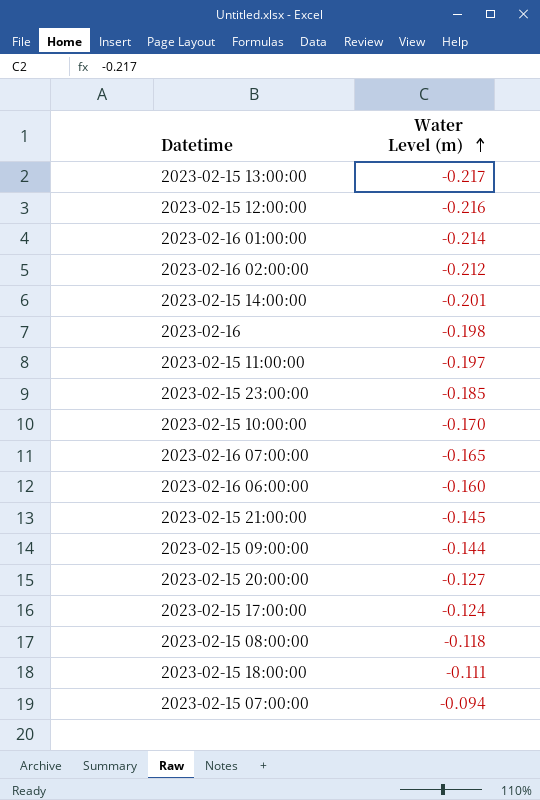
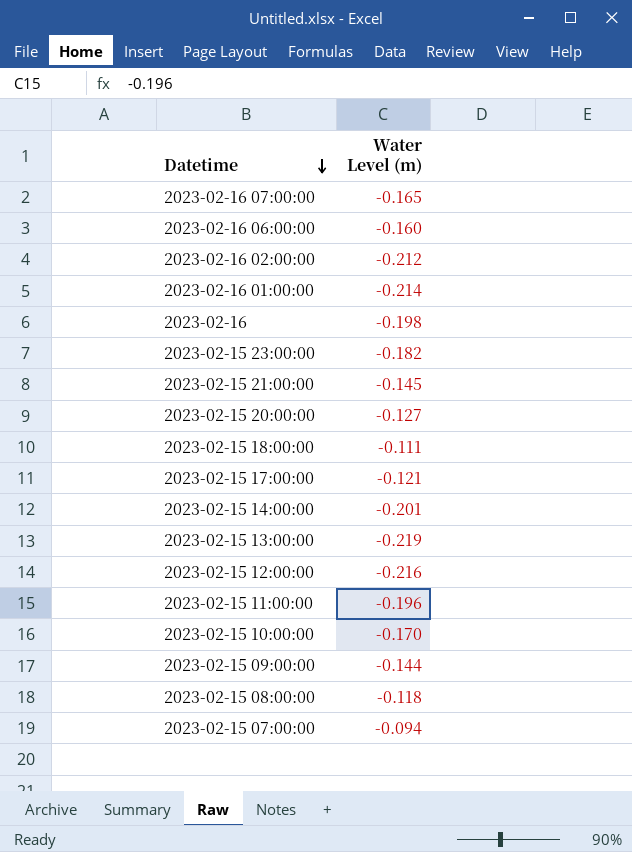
row order: Water Level (m) ascending -> Datetime descending
2023-02-15 23:00:00 | Water Level (m): -0.185 -> -0.182
2023-02-15 17:00:00 | Water Level (m): -0.124 -> -0.121
2023-02-15 13:00:00 | Water Level (m): -0.217 -> -0.219
2023-02-15 11:00:00 | Water Level (m): -0.197 -> -0.196

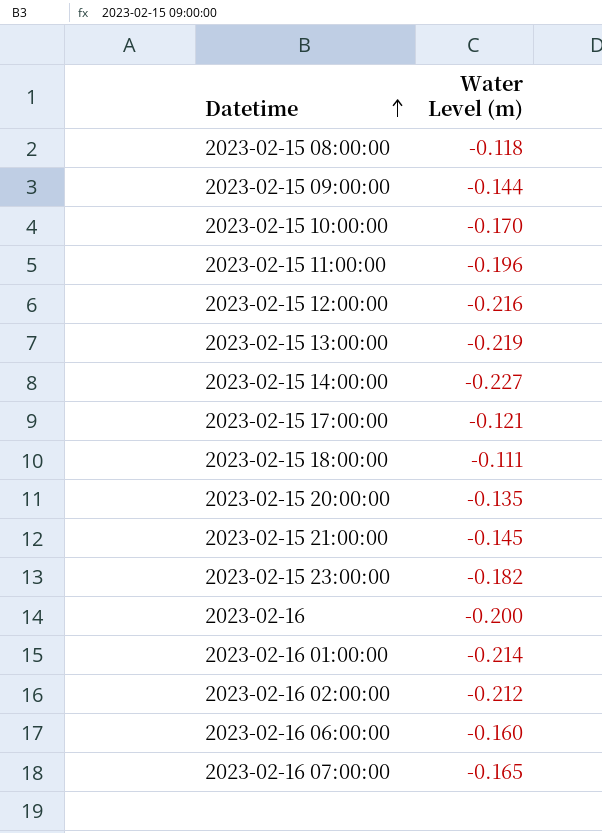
row order: Datetime descending -> Datetime ascending
row 2023-02-15 07:00:00: -0.094 -> none
2023-02-15 14:00:00 | Water Level (m): -0.201 -> -0.227
2023-02-15 20:00:00 | Water Level (m): -0.127 -> -0.135
2023-02-16 | Water Level (m): -0.198 -> -0.200

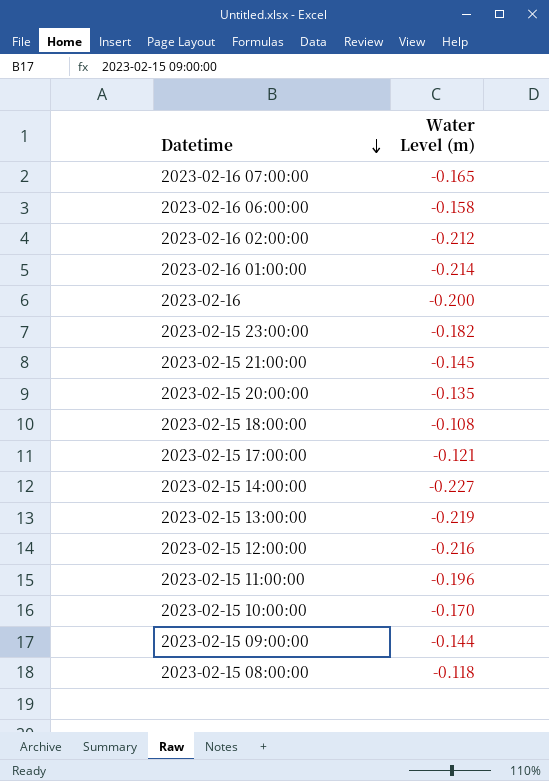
row order: Datetime ascending -> Datetime descending
2023-02-16 06:00:00 | Water Level (m): -0.160 -> -0.158
2023-02-15 18:00:00 | Water Level (m): -0.111 -> -0.108

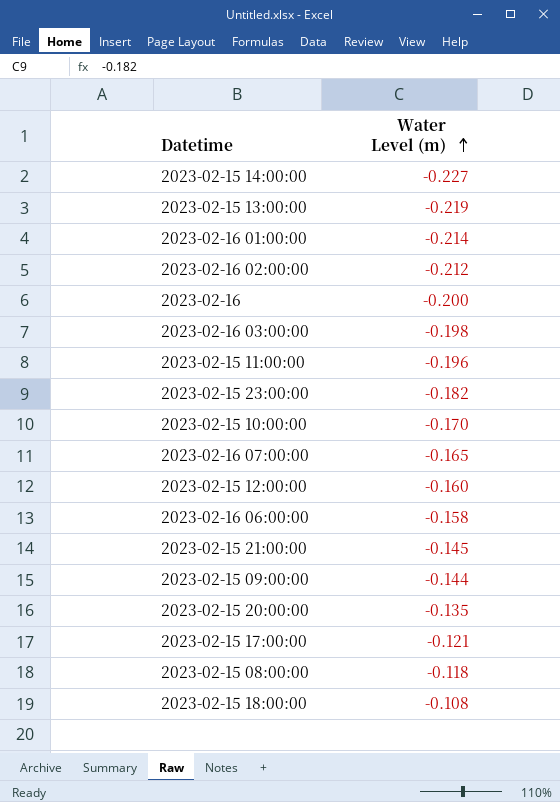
row order: Datetime descending -> Water Level (m) ascending
row 2023-02-16 03:00:00: none -> -0.198
2023-02-15 12:00:00 | Water Level (m): -0.216 -> -0.160

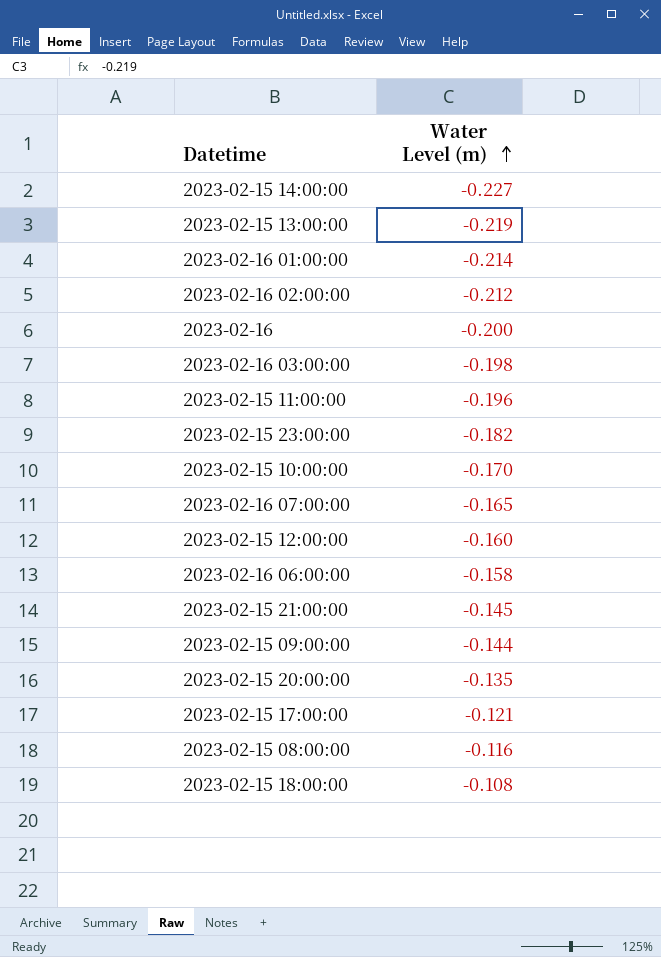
2023-02-15 08:00:00 | Water Level (m): -0.118 -> -0.116

